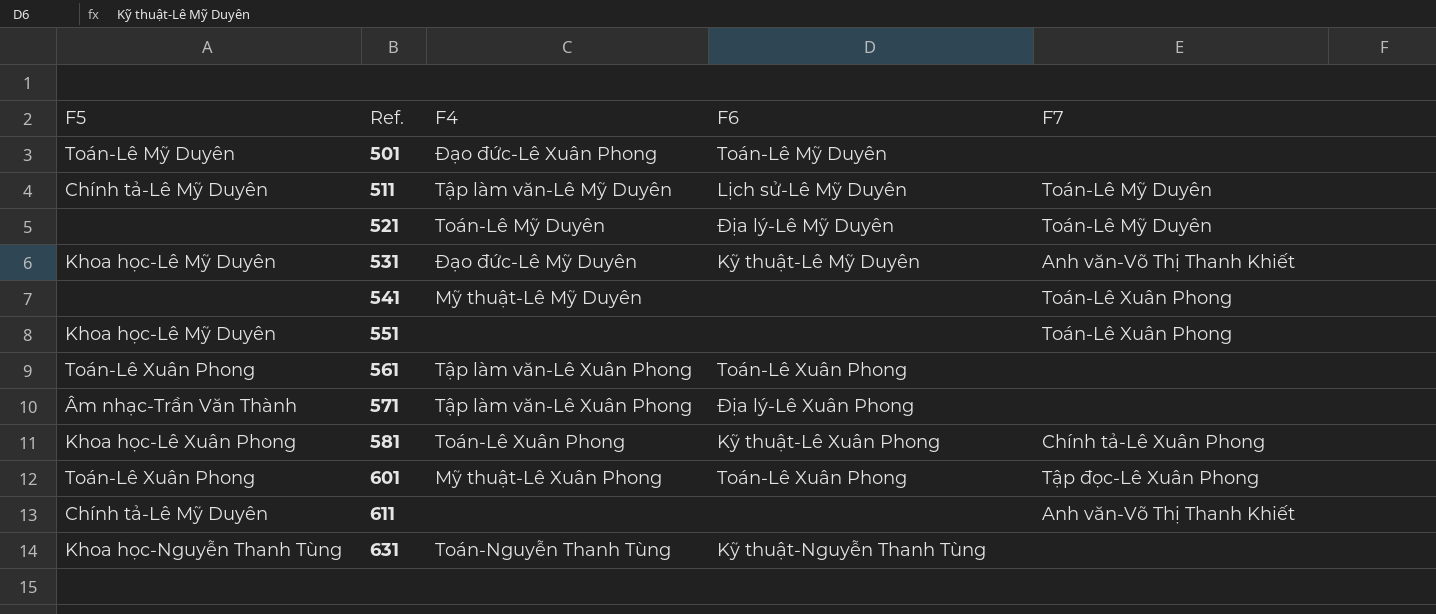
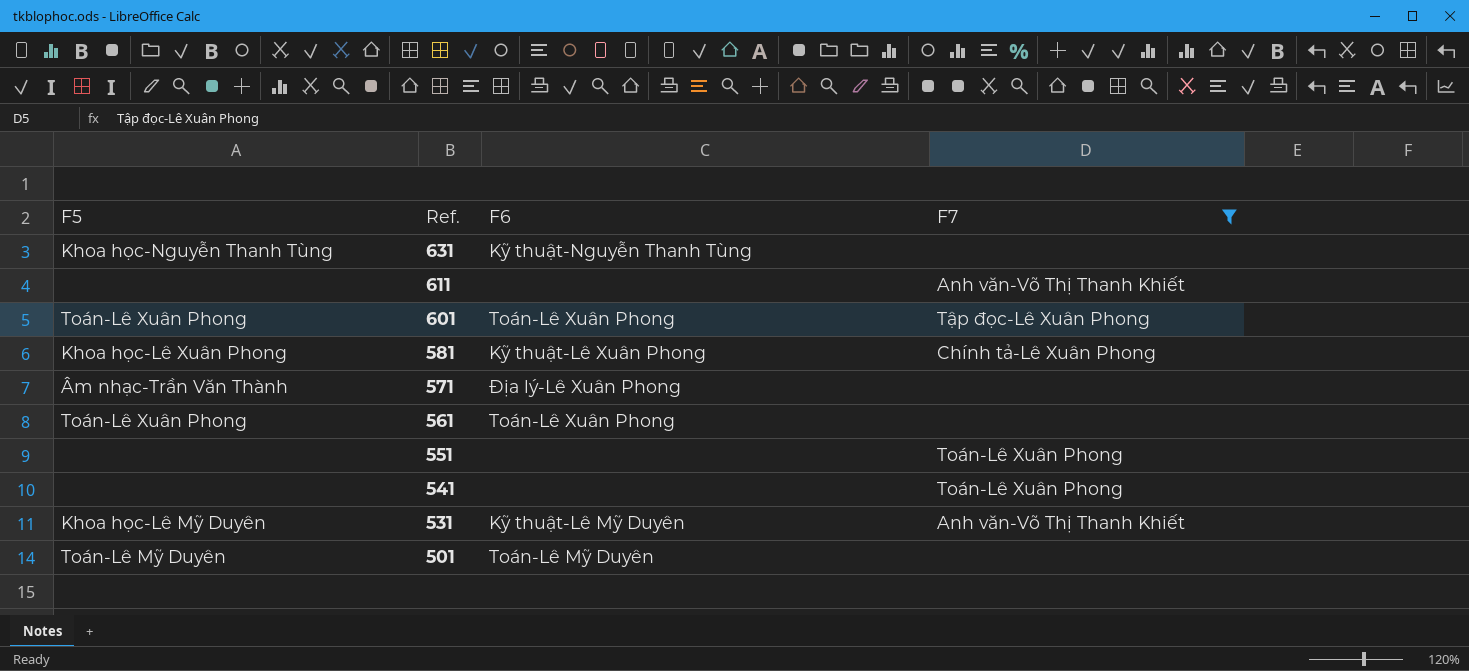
filter: none -> F7 != Toán-Lê Mỹ Duyên
row order: Ref. ascending -> Ref. descending
column F4 | position: 3 -> none
611 | F5: Chính tả-Lê Mỹ Duyên -> none
551 | F5: Khoa học-Lê Mỹ Duyên -> none

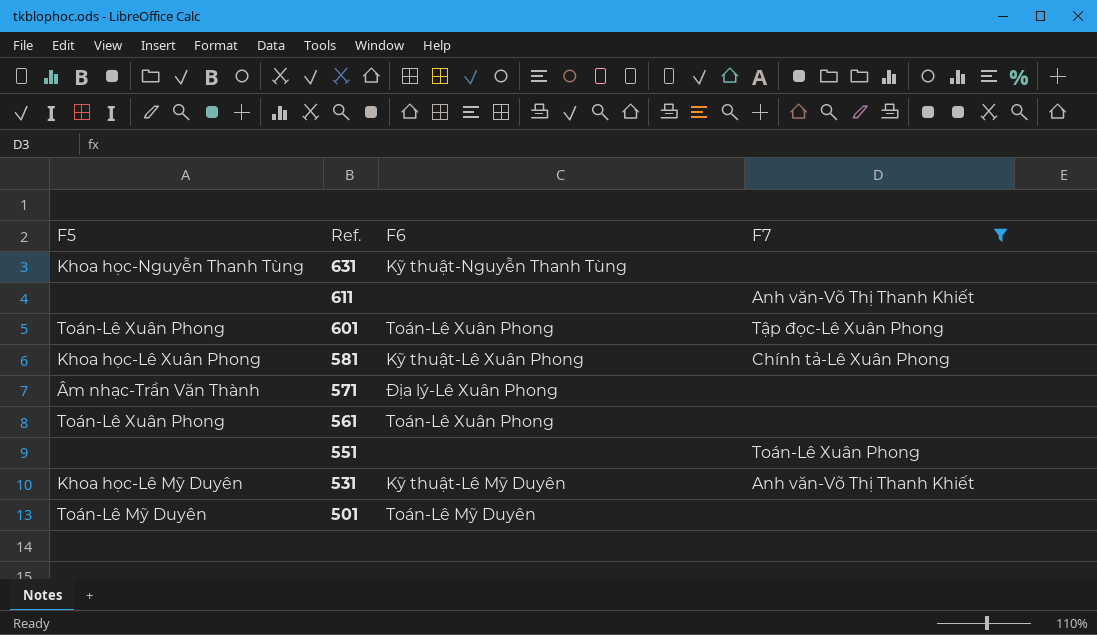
row 541: none | none | Toán-Lê Xuân Phong -> none

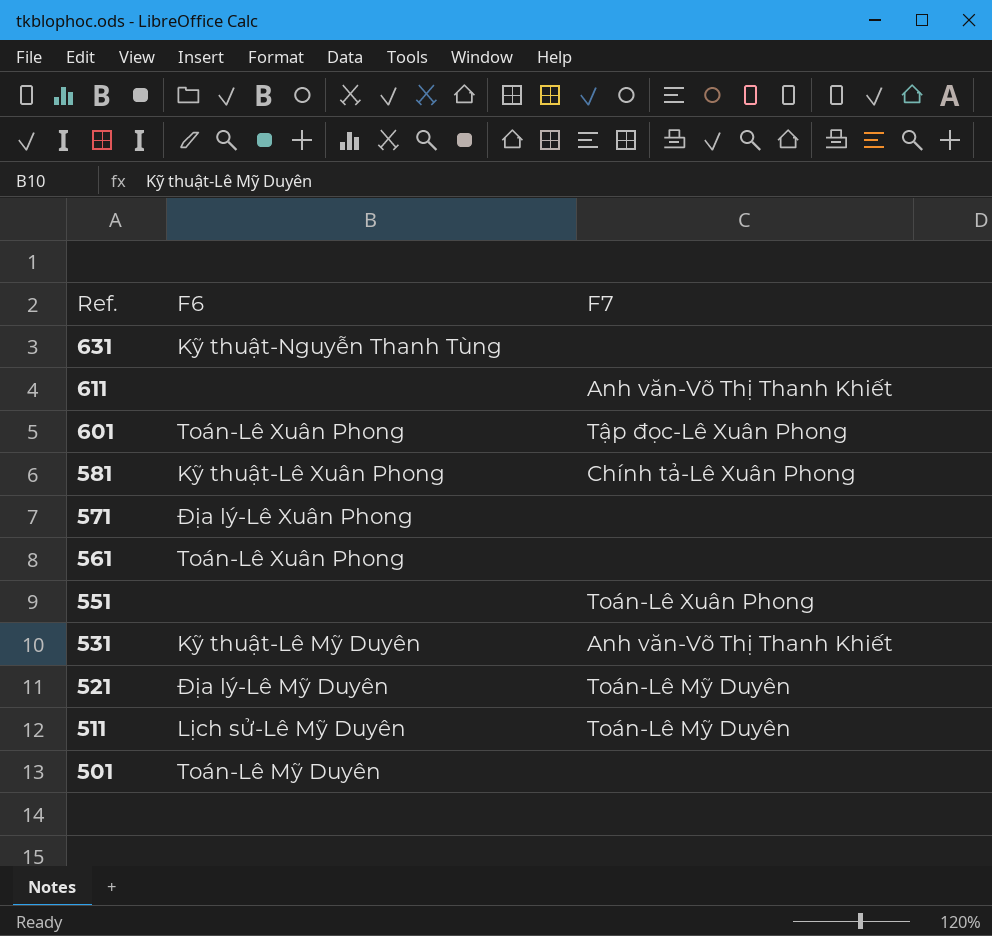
filter: F7 != Toán-Lê Mỹ Duyên -> none
column F5 | position: 1 -> none

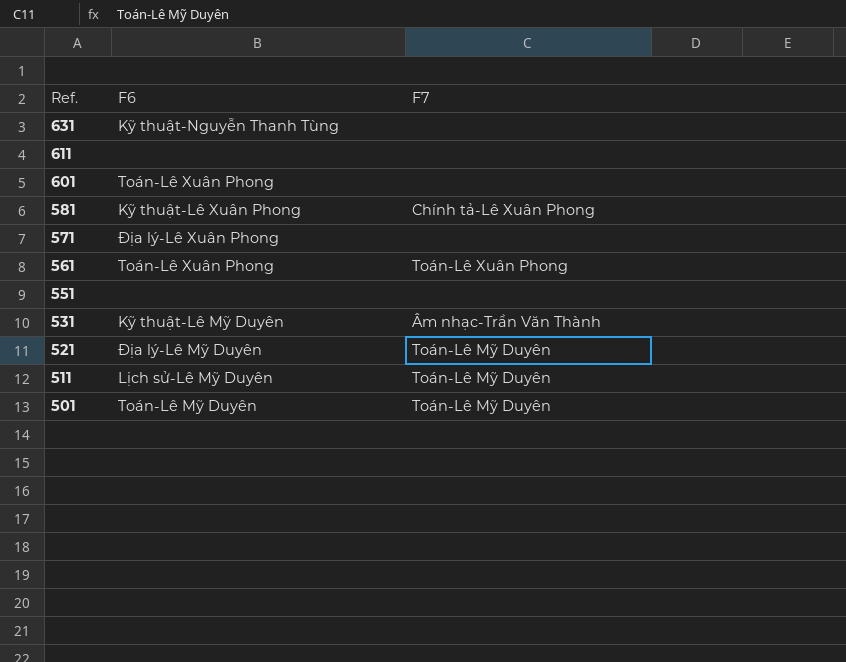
611 | F7: Anh văn-Võ Thị Thanh Khiết -> none
601 | F7: Tập đọc-Lê Xuân Phong -> none
561 | F7: none -> Toán-Lê Xuân Phong
551 | F7: Toán-Lê Xuân Phong -> none
531 | F7: Anh văn-Võ Thị Thanh Khiết -> Âm nhạc-Trần Văn Thành
501 | F7: none -> Toán-Lê Mỹ Duyên

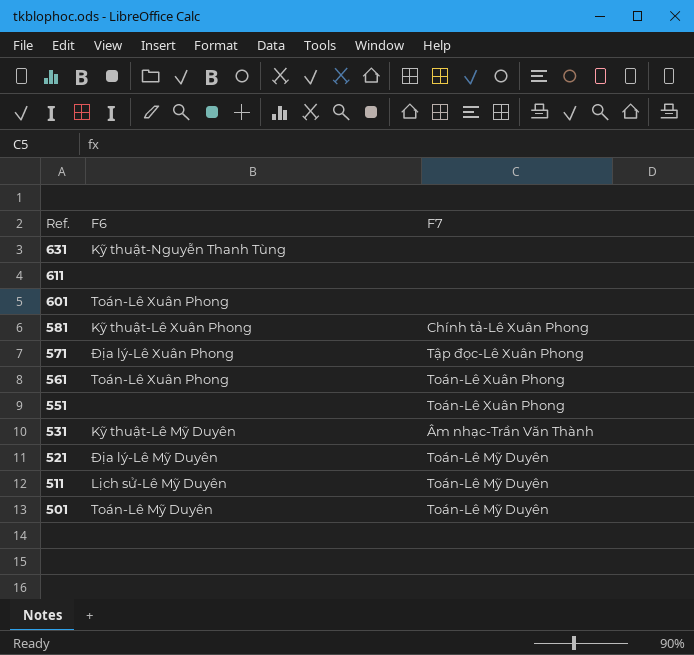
571 | F7: none -> Tập đọc-Lê Xuân Phong
551 | F7: none -> Toán-Lê Xuân Phong

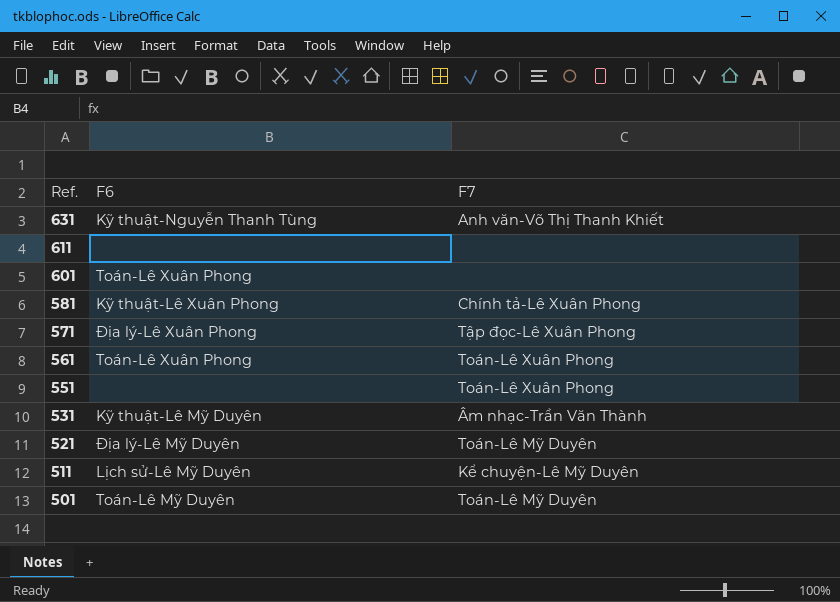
631 | F7: none -> Anh văn-Võ Thị Thanh Khiết
511 | F7: Toán-Lê Mỹ Duyên -> Kể chuyện-Lê Mỹ Duyên

